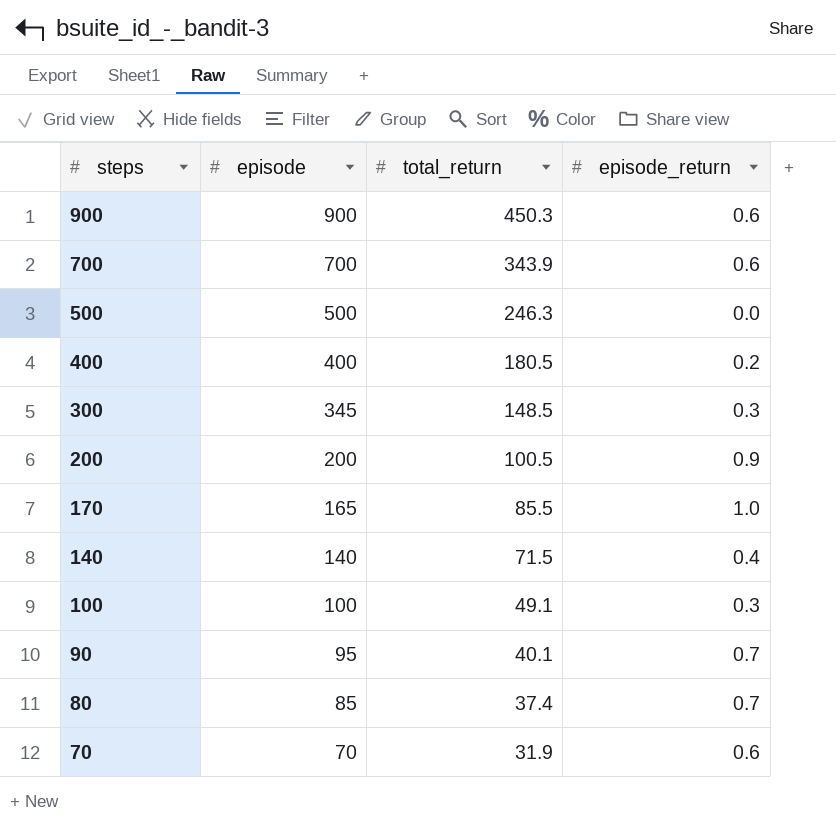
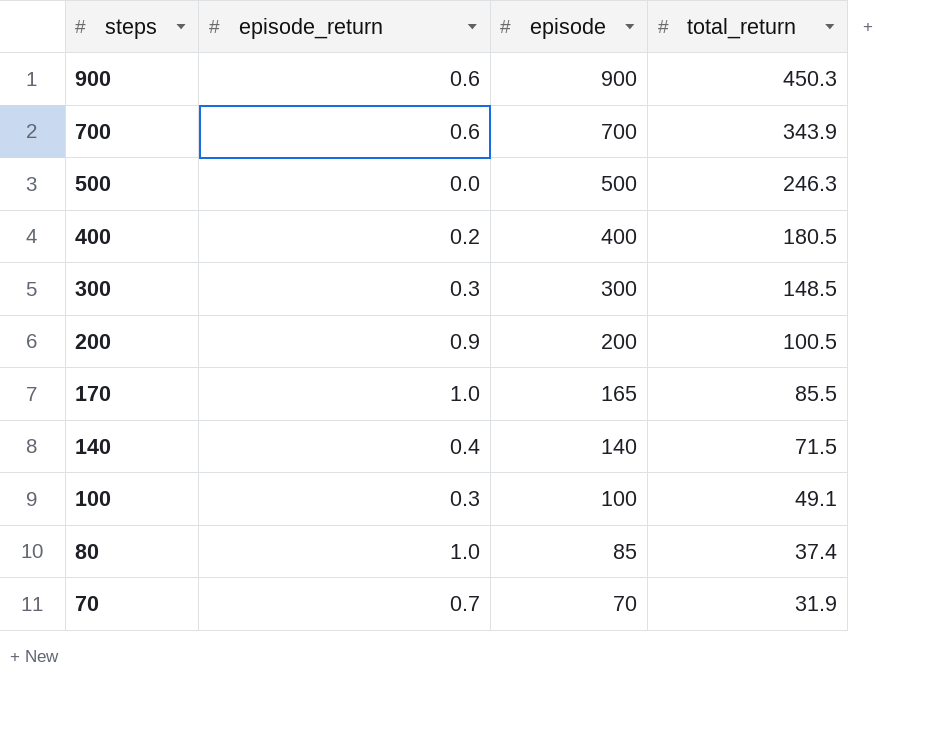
column episode_return | position: 4 -> 2
row 90: 95 | 40.1 | 0.7 -> none
300 | episode: 345 -> 300
80 | episode_return: 0.7 -> 1.0
70 | episode_return: 0.6 -> 0.7

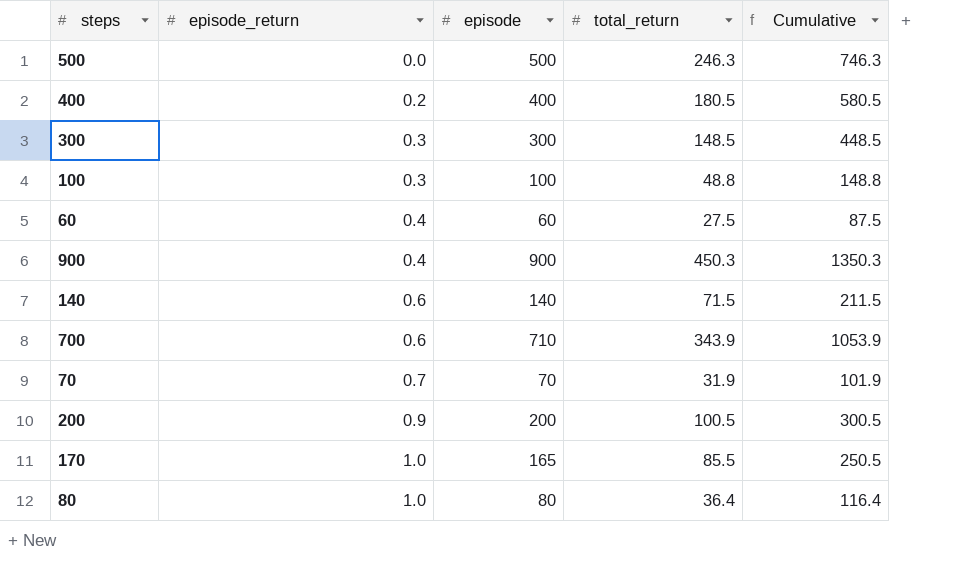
row order: steps descending -> episode_return ascending
column Cumulative | formula: none -> [episode] + [total_return]
100 | total_return: 49.1 -> 48.8
row 60: none -> 0.4 | 60 | 27.5 | 87.5
900 | episode_return: 0.6 -> 0.4
140 | episode_return: 0.4 -> 0.6
700 | episode: 700 -> 710
80 | episode: 85 -> 80
80 | total_return: 37.4 -> 36.4

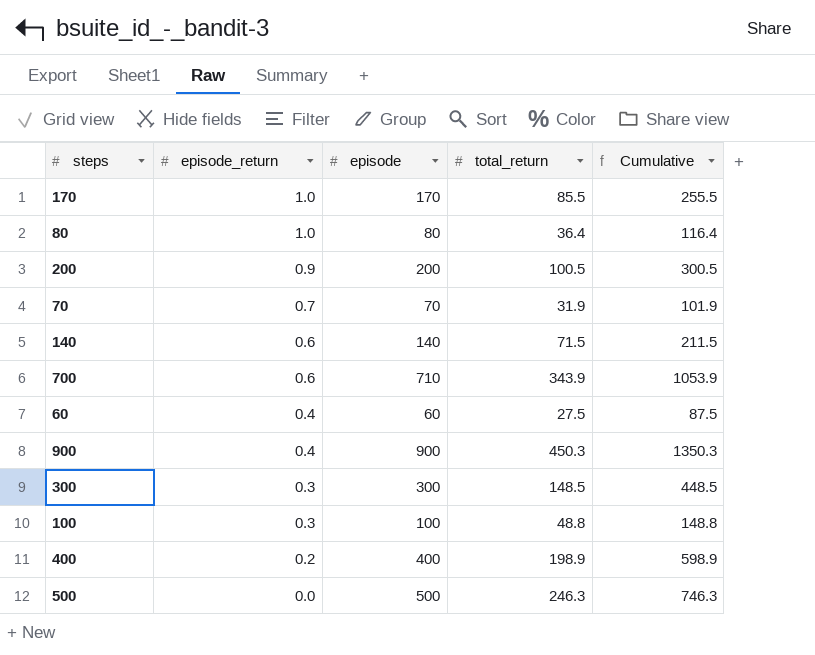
row order: episode_return ascending -> episode_return descending
170 | episode: 165 -> 170
170 | Cumulative: 250.5 -> 255.5
400 | total_return: 180.5 -> 198.9
400 | Cumulative: 580.5 -> 598.9

